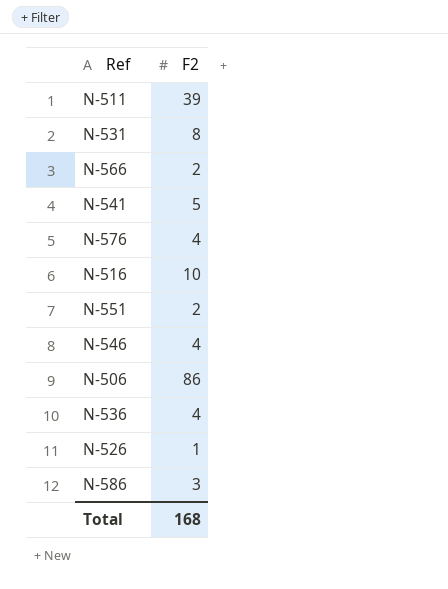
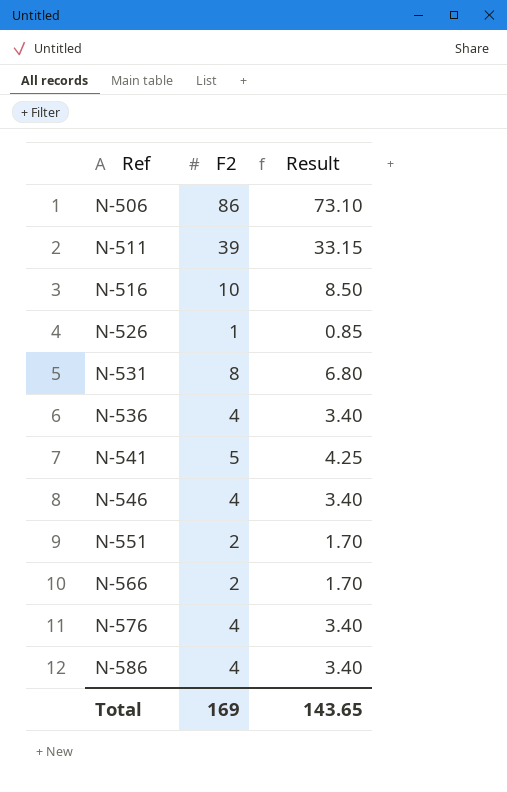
row order: none -> Ref ascending
column Result | formula: none -> [F2] * 0.85
N-586 | F2: 3 -> 4
Total | F2: 168 -> 169

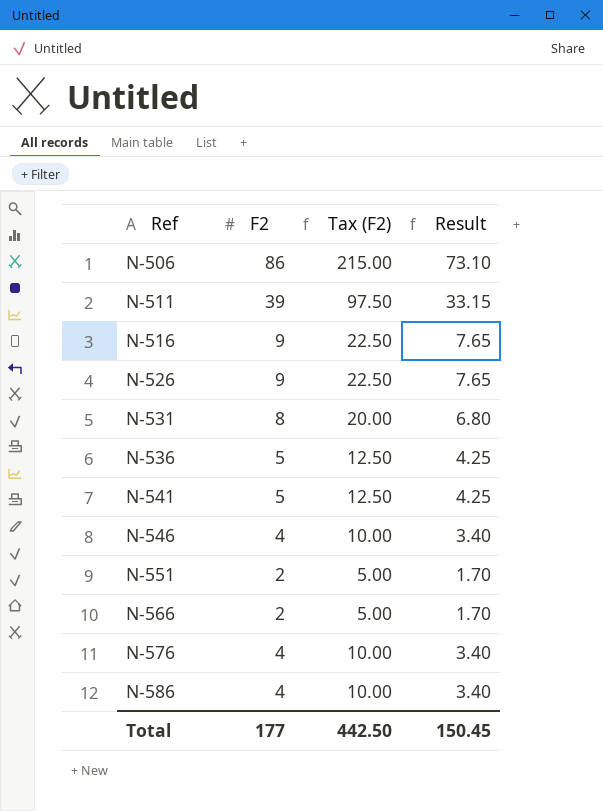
column Tax (F2) | formula: none -> [F2] * 2.5
N-516 | F2: 10 -> 9
N-516 | Result: 8.50 -> 7.65
N-526 | F2: 1 -> 9
N-526 | Result: 0.85 -> 7.65
N-536 | F2: 4 -> 5
N-536 | Result: 3.40 -> 4.25
Total | F2: 169 -> 177
Total | Result: 143.65 -> 150.45

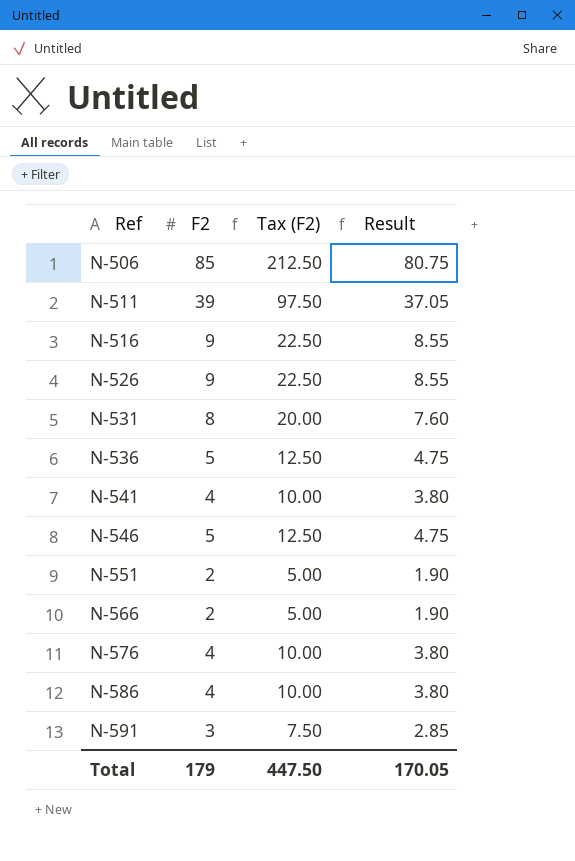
column Result | formula: [F2] * 0.85 -> [F2] * 0.95
N-506 | F2: 86 -> 85
N-506 | Tax (F2): 215.00 -> 212.50
N-541 | F2: 5 -> 4
N-541 | Tax (F2): 12.50 -> 10.00
N-546 | F2: 4 -> 5
N-546 | Tax (F2): 10.00 -> 12.50
row N-591: none -> 3 | 7.50 | 2.85
Total | F2: 177 -> 179
Total | Tax (F2): 442.50 -> 447.50
Total | Result: 150.45 -> 170.05

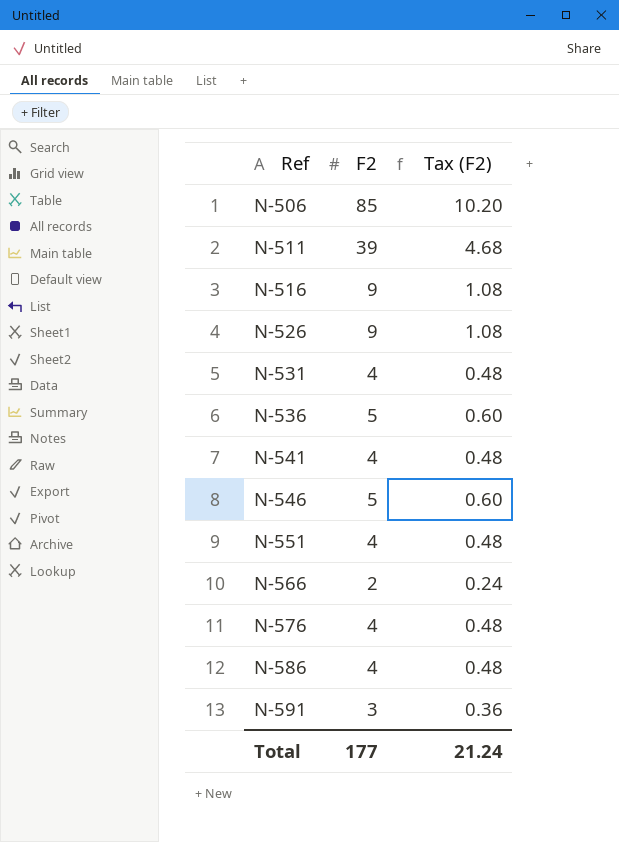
column Result | formula: [F2] * 0.95 -> none
column Tax (F2) | formula: [F2] * 2.5 -> [F2] * 0.12
N-531 | F2: 8 -> 4
N-551 | F2: 2 -> 4
Total | F2: 179 -> 177
Total | Tax (F2): 447.50 -> 21.24

